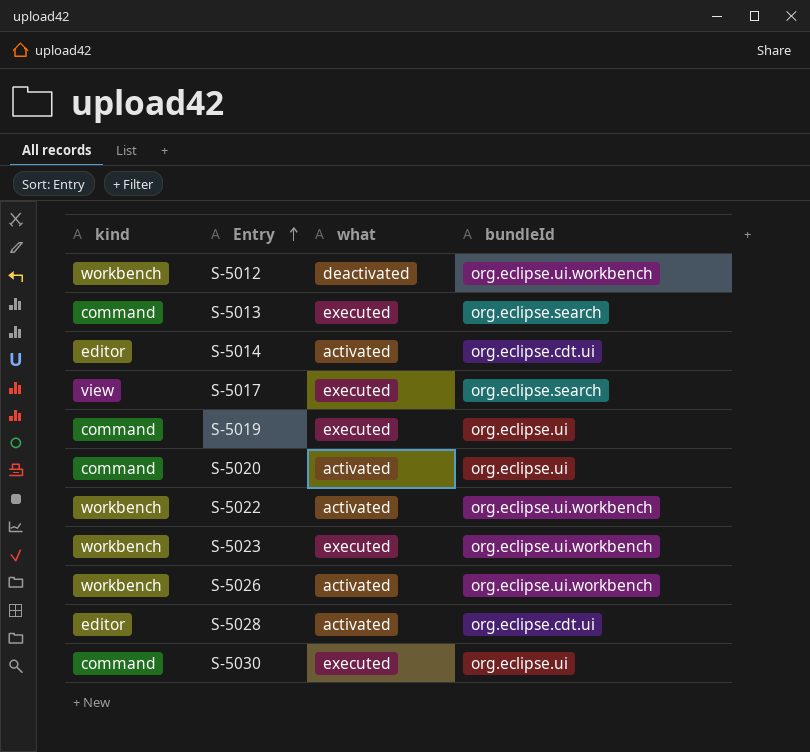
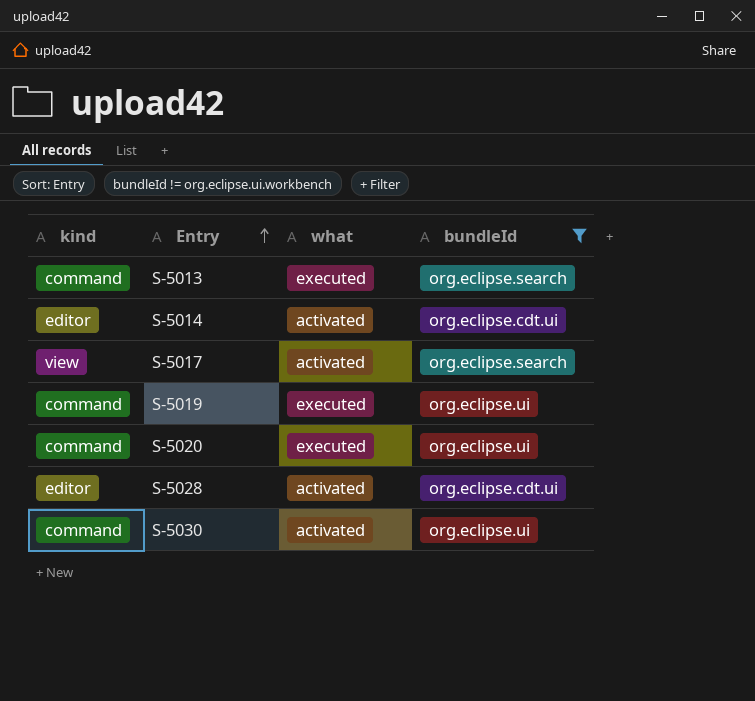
filter: none -> bundleId != org.eclipse.ui.workbench
S-5017 | what: executed -> activated
S-5020 | what: activated -> executed
S-5030 | what: executed -> activated

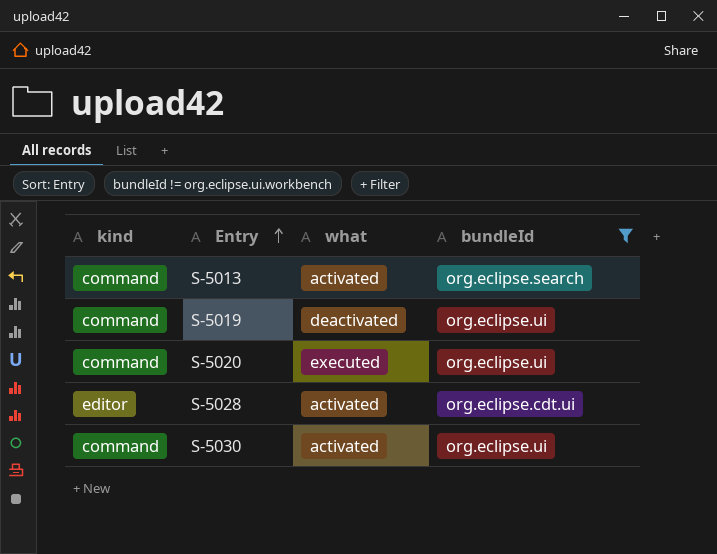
row S-5014: editor | activated | org.eclipse.cdt.ui -> none
row S-5017: view | activated | org.eclipse.search -> none
S-5013 | what: executed -> activated
S-5019 | what: executed -> deactivated

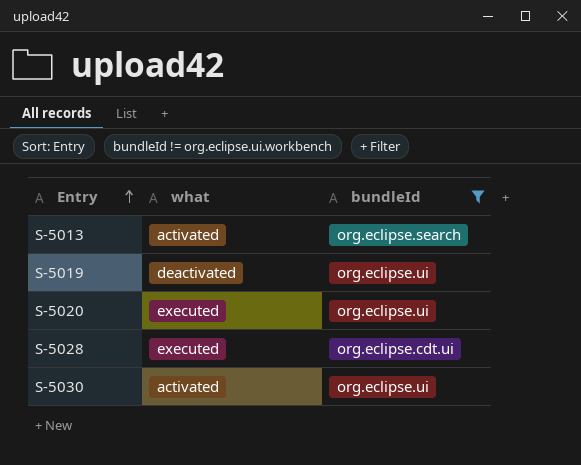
column kind | position: 1 -> none
S-5028 | what: activated -> executed

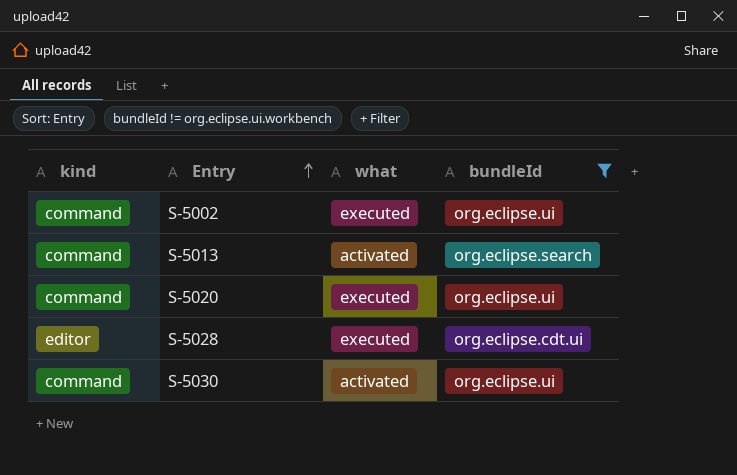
column kind | position: none -> 1
row S-5019: deactivated | org.eclipse.ui -> none
row S-5002: none -> command | executed | org.eclipse.ui

